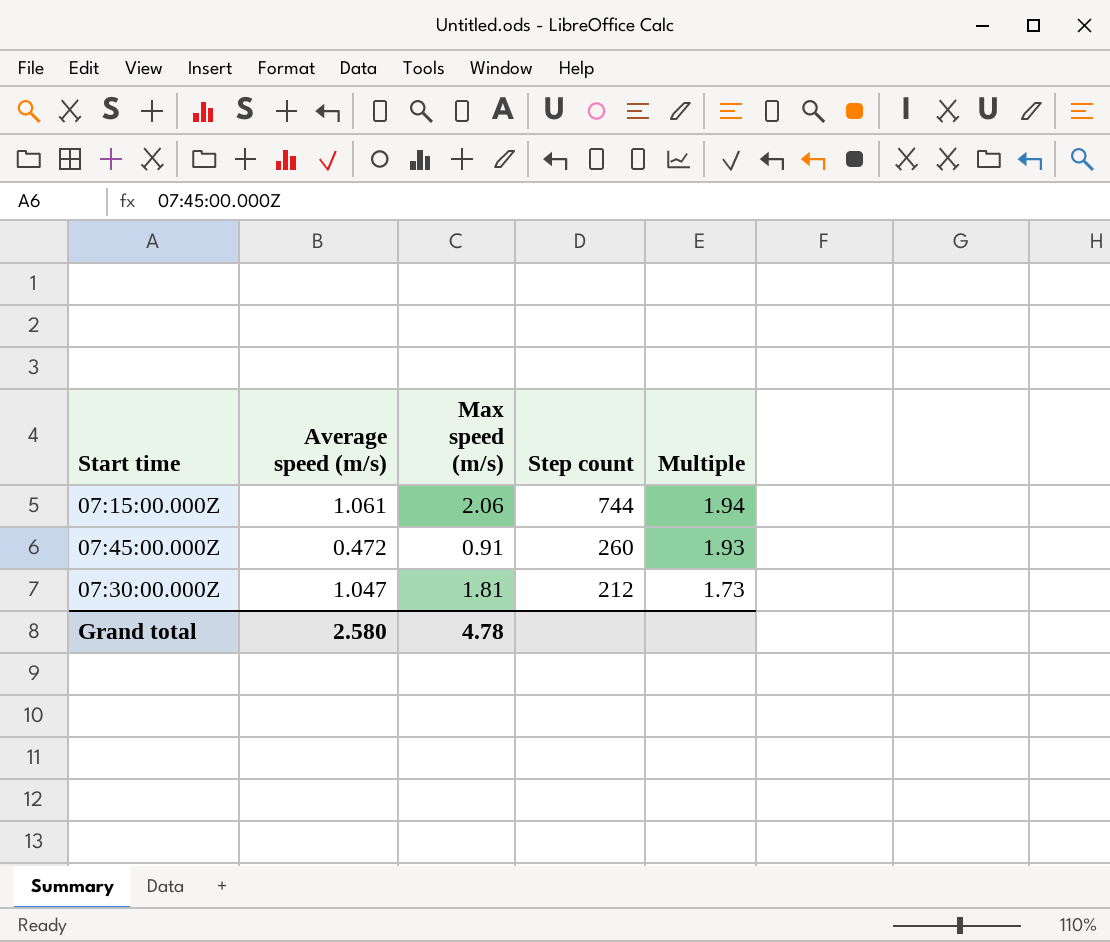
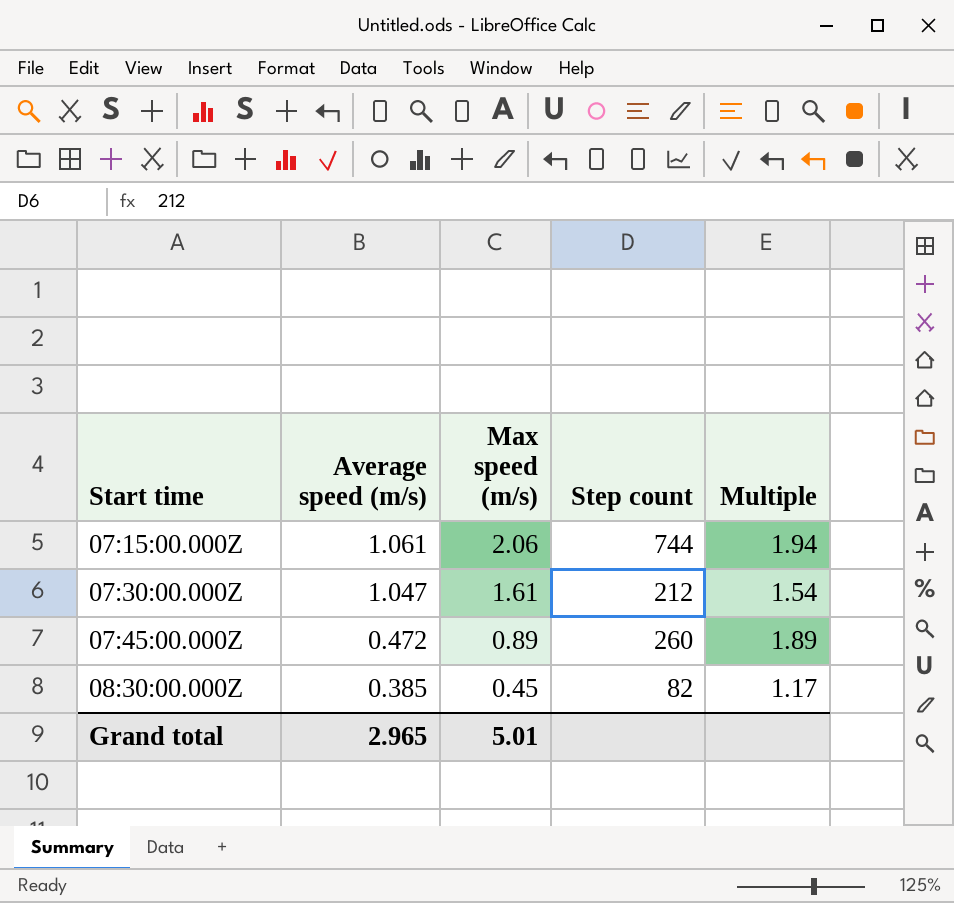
row order: Step count descending -> Start time ascending
07:30:00.000Z | Max speed (m/s): 1.81 -> 1.61
07:30:00.000Z | Multiple: 1.73 -> 1.54
07:45:00.000Z | Max speed (m/s): 0.91 -> 0.89
07:45:00.000Z | Multiple: 1.93 -> 1.89
row 08:30:00.000Z: none -> 0.385 | 0.45 | 82 | 1.17
Grand total | Average speed (m/s): 2.580 -> 2.965
Grand total | Max speed (m/s): 4.78 -> 5.01

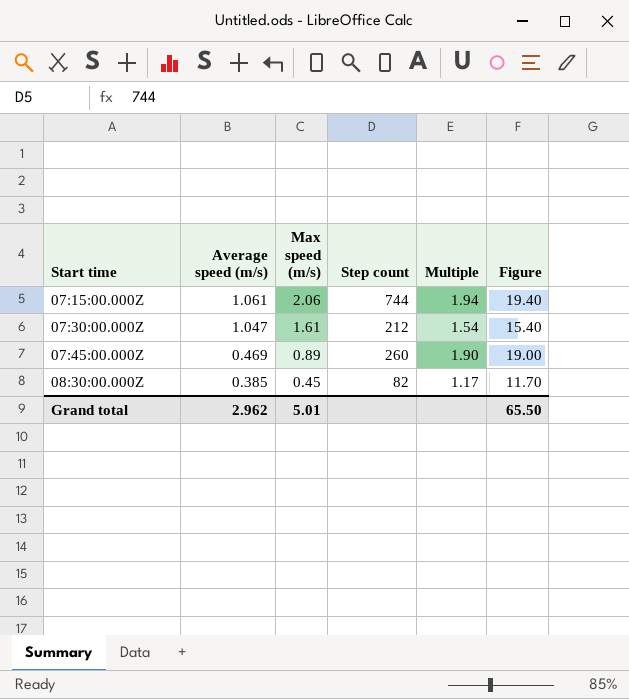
column Figure | formula: none -> [Multiple] * 10
07:45:00.000Z | Average speed (m/s): 0.472 -> 0.469
07:45:00.000Z | Multiple: 1.89 -> 1.90
Grand total | Average speed (m/s): 2.965 -> 2.962

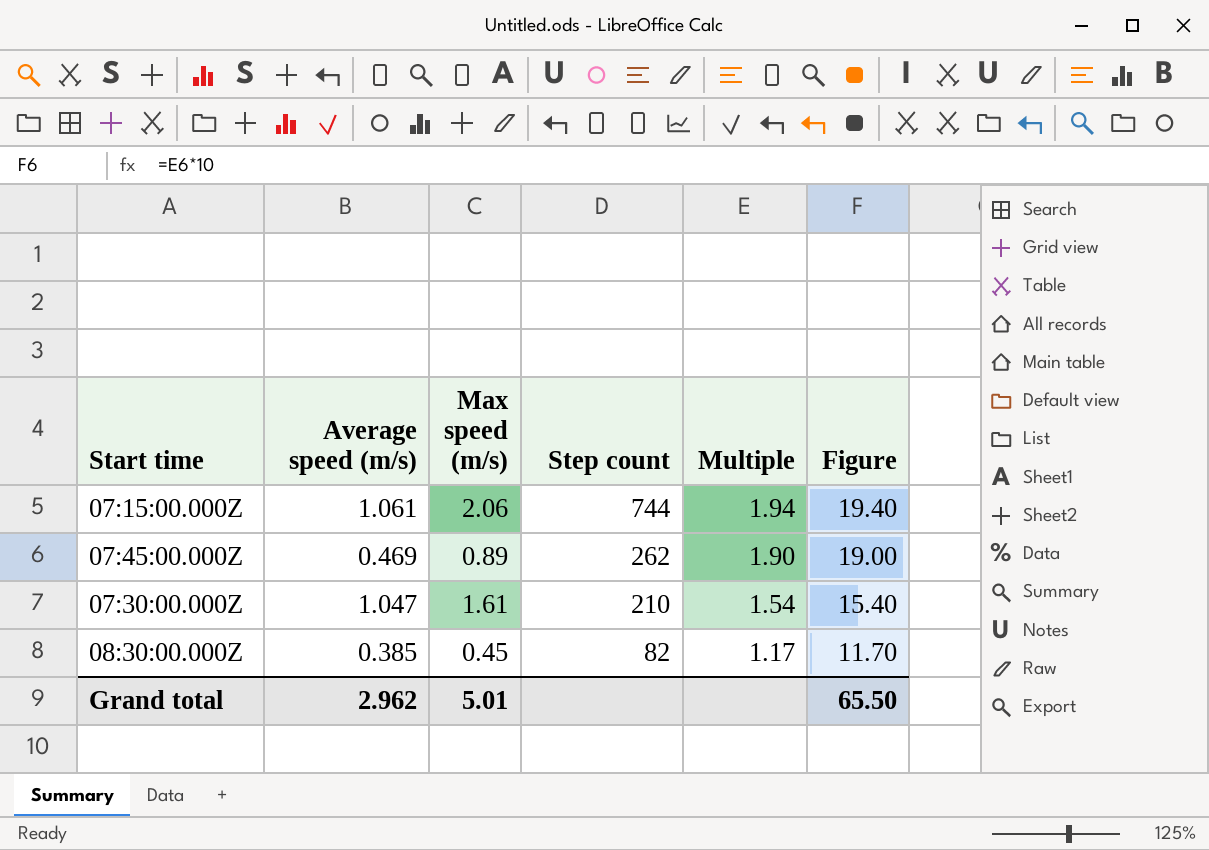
row order: Start time ascending -> Step count descending
07:45:00.000Z | Step count: 260 -> 262
07:30:00.000Z | Step count: 212 -> 210

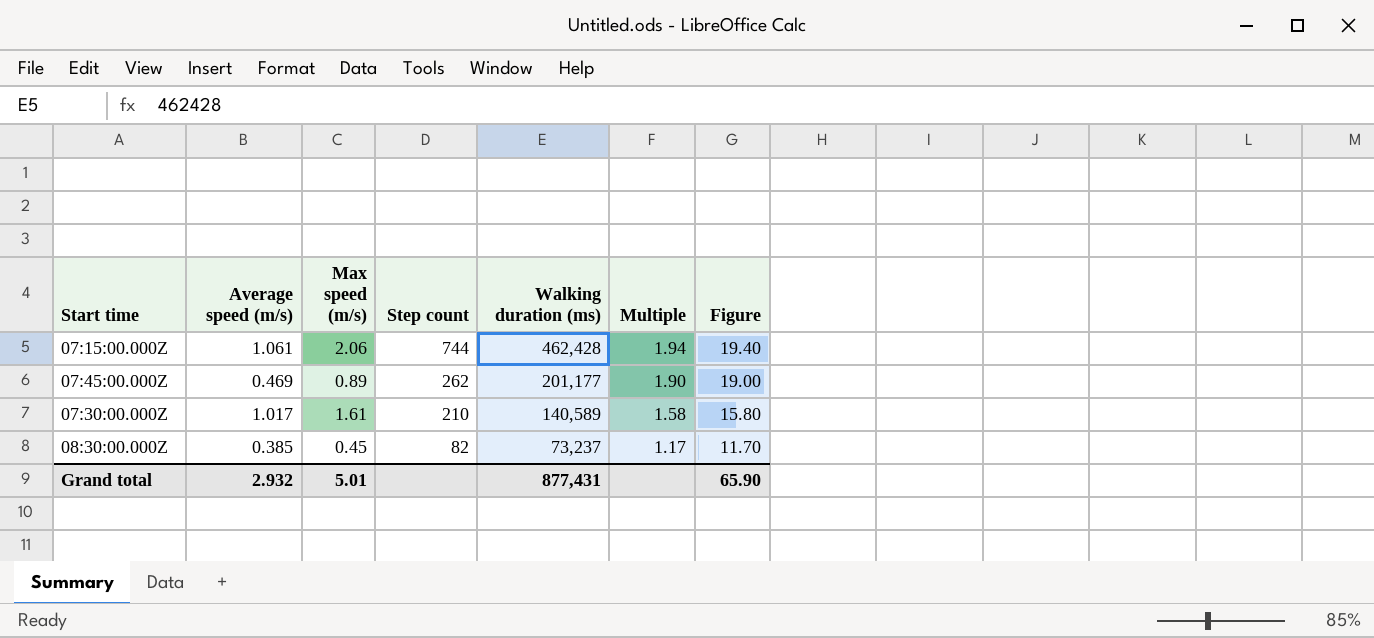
column Walking duration (ms) | position: none -> 5
07:30:00.000Z | Average speed (m/s): 1.047 -> 1.017
07:30:00.000Z | Multiple: 1.54 -> 1.58
07:30:00.000Z | Figure: 15.40 -> 15.80
Grand total | Average speed (m/s): 2.962 -> 2.932
Grand total | Figure: 65.50 -> 65.90

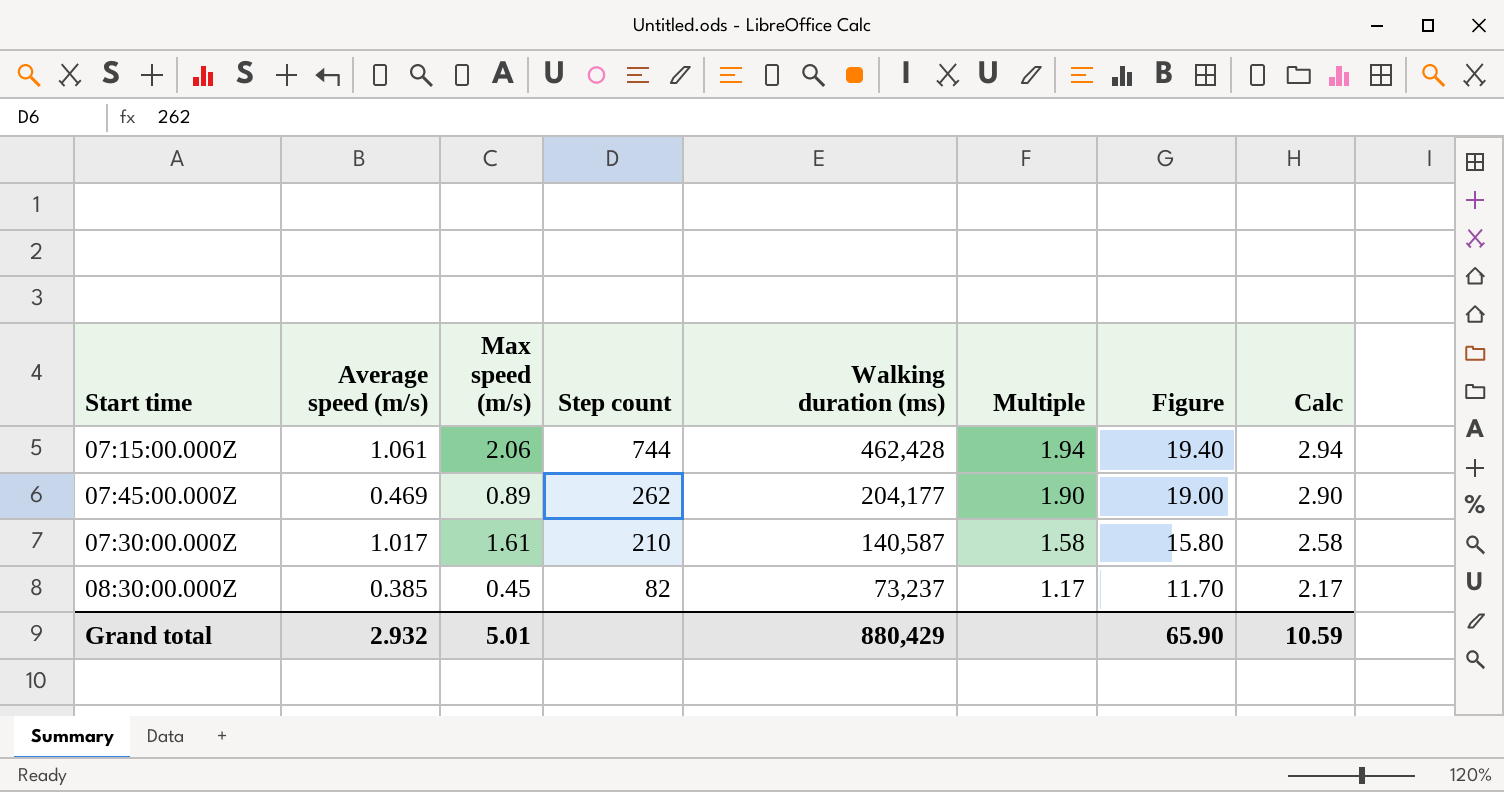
column Calc | formula: none -> [Multiple] + 1
07:45:00.000Z | Walking duration (ms): 201,177 -> 204,177
07:30:00.000Z | Walking duration (ms): 140,589 -> 140,587
Grand total | Walking duration (ms): 877,431 -> 880,429

